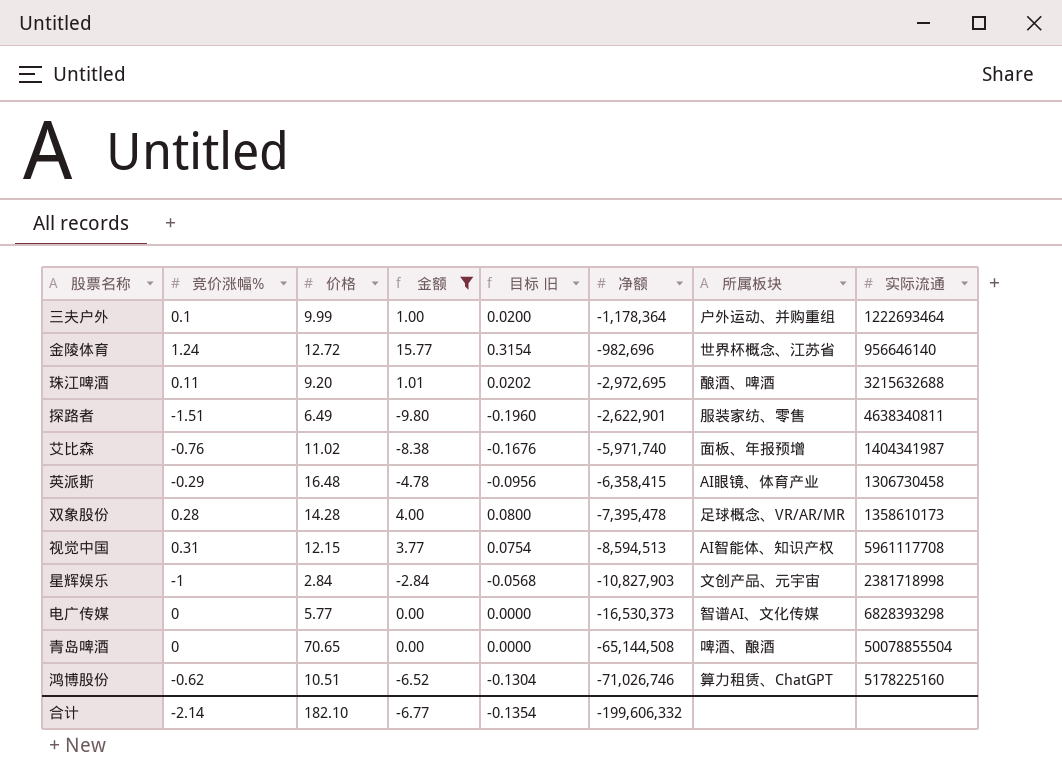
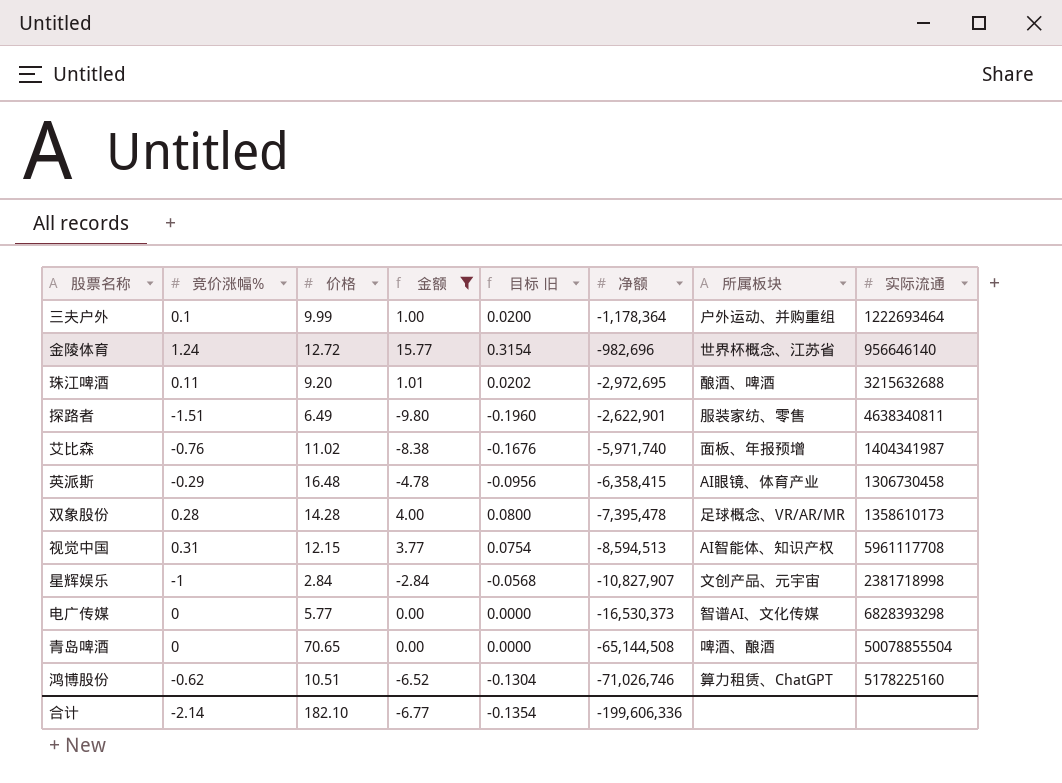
星辉娱乐 | 净额: -10,827,903 -> -10,827,907
合计 | 净额: -199,606,332 -> -199,606,336

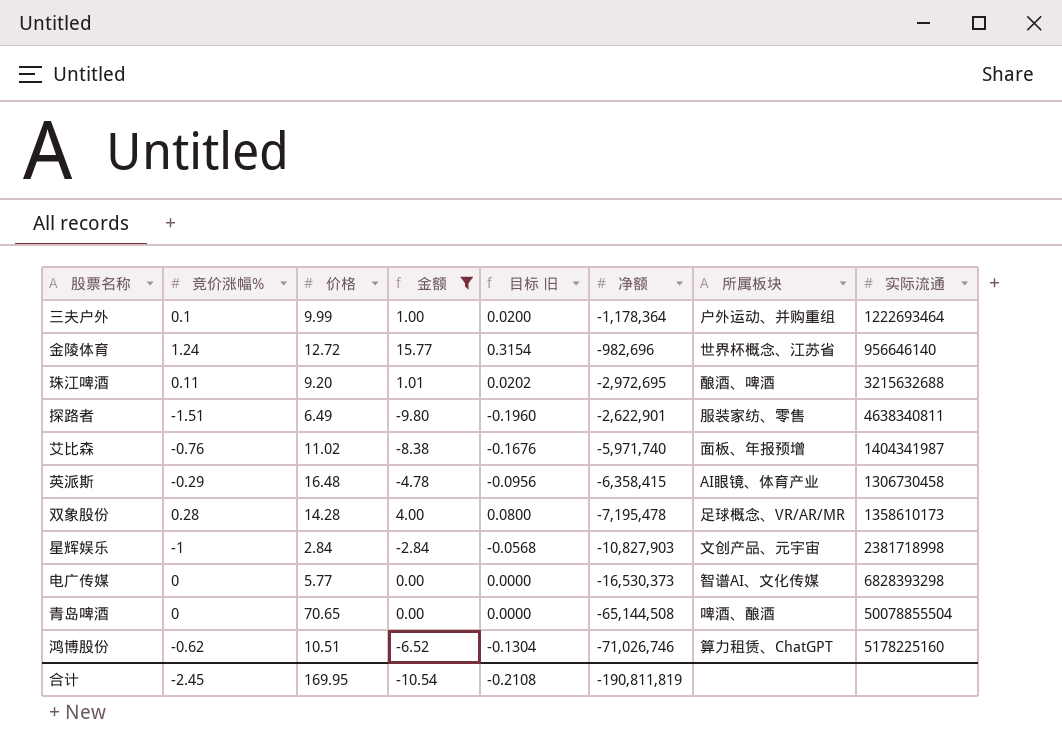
row 视觉中国: 0.31 | 12.15 | 3.77 | 0.0754 | -8,594,513 | AI智能体、知识产权 | 5961117708 -> none
双象股份 | 净额: -7,395,478 -> -7,195,478
星辉娱乐 | 净额: -10,827,907 -> -10,827,903
合计 | 竞价涨幅%: -2.14 -> -2.45
合计 | 价格: 182.10 -> 169.95
合计 | 金额: -6.77 -> -10.54
合计 | 目标 旧: -0.1354 -> -0.2108
合计 | 净额: -199,606,336 -> -190,811,819

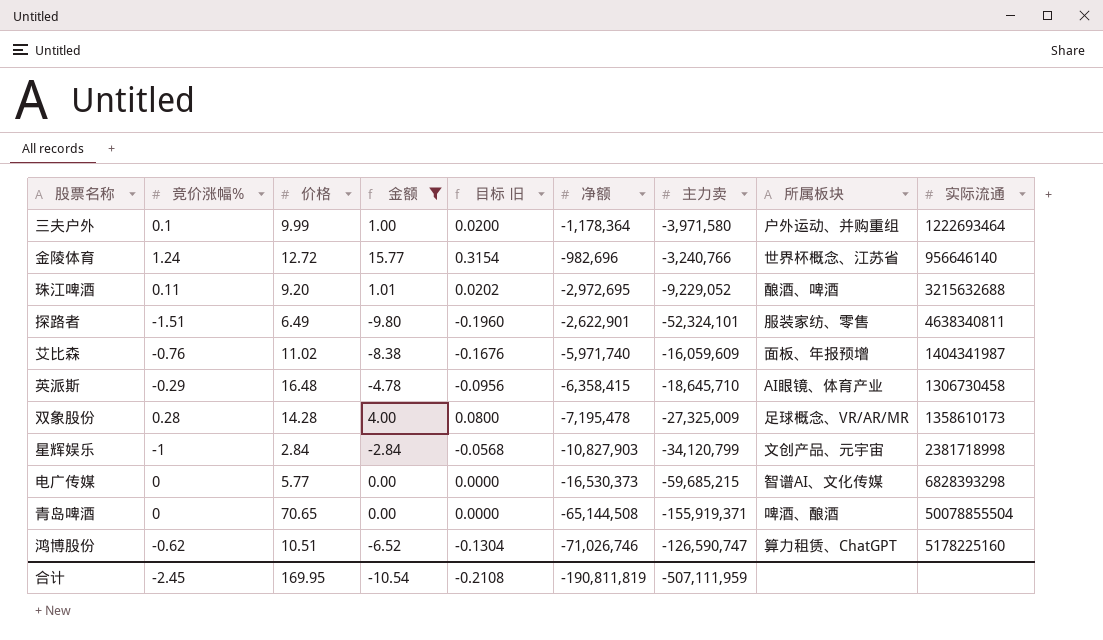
column 主力卖 | position: none -> 7

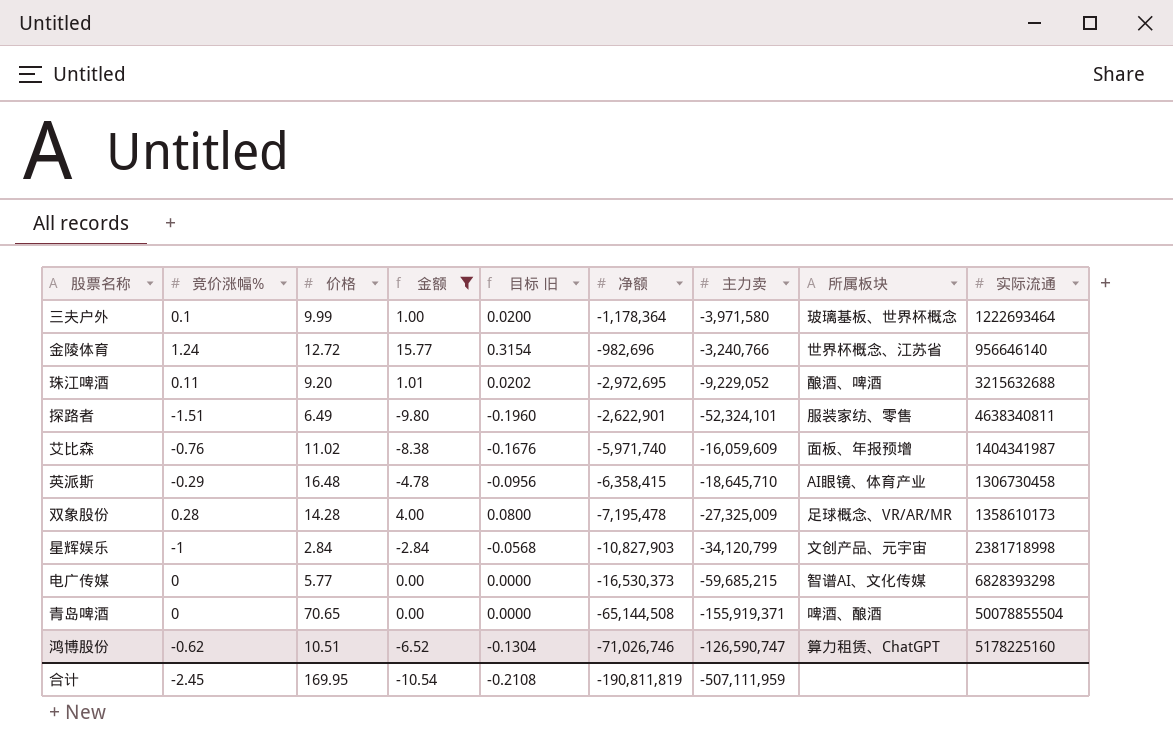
三夫户外 | 所属板块: 户外运动、并购重组 -> 玻璃基板、世界杯概念

